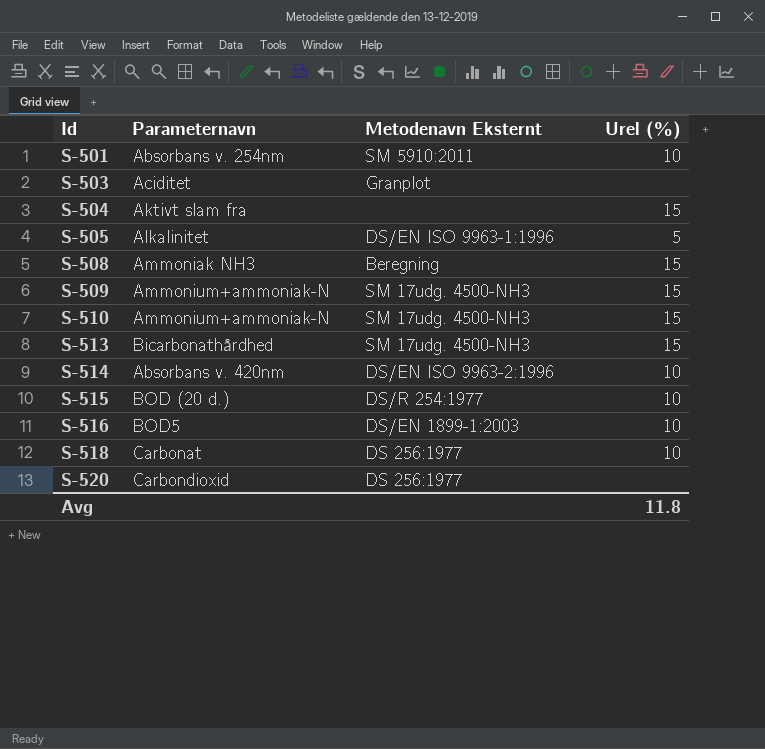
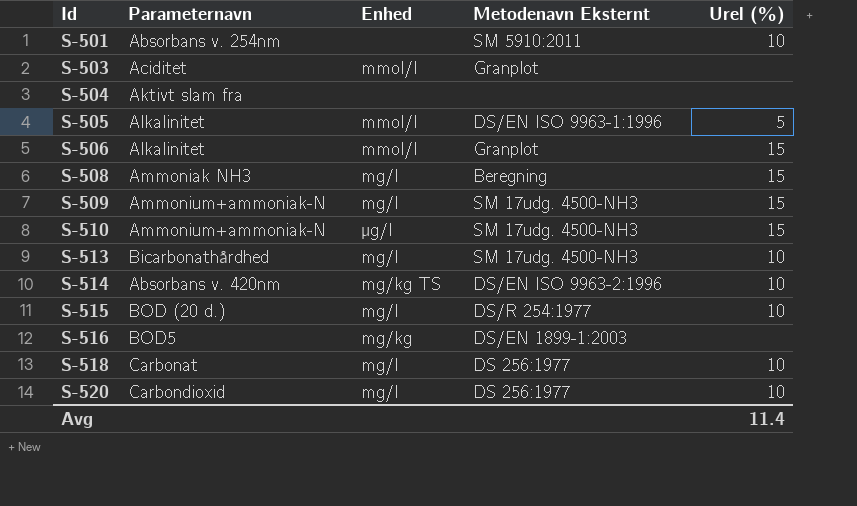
column Enhed | position: none -> 3
S-504 | Urel (%): 15 -> none
row S-506: none -> Alkalinitet | mmol/l | Granplot | 15
S-513 | Urel (%): 15 -> 10
S-516 | Urel (%): 10 -> none
S-520 | Urel (%): none -> 10
Avg | Urel (%): 11.8 -> 11.4

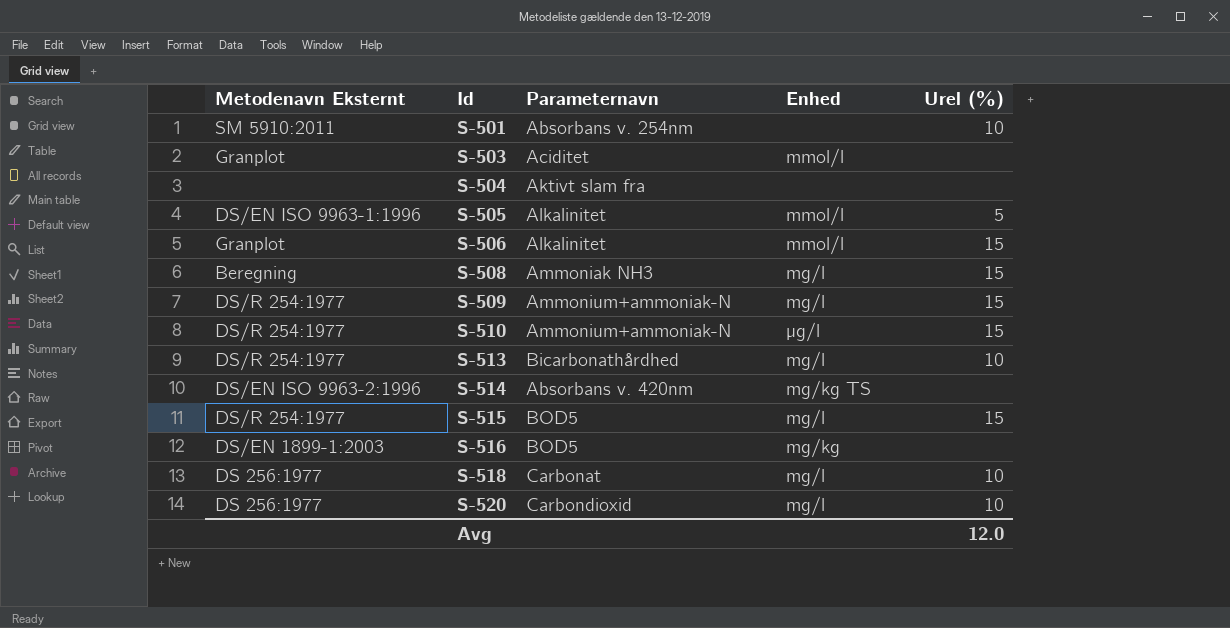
column Metodenavn Eksternt | position: 4 -> 1
S-509 | Metodenavn Eksternt: SM 17udg. 4500-NH3 -> DS/R 254:1977
S-510 | Metodenavn Eksternt: SM 17udg. 4500-NH3 -> DS/R 254:1977
S-513 | Metodenavn Eksternt: SM 17udg. 4500-NH3 -> DS/R 254:1977
S-514 | Urel (%): 10 -> none
S-515 | Parameternavn: BOD (20 d.) -> BOD5
S-515 | Urel (%): 10 -> 15
Avg | Urel (%): 11.4 -> 12.0

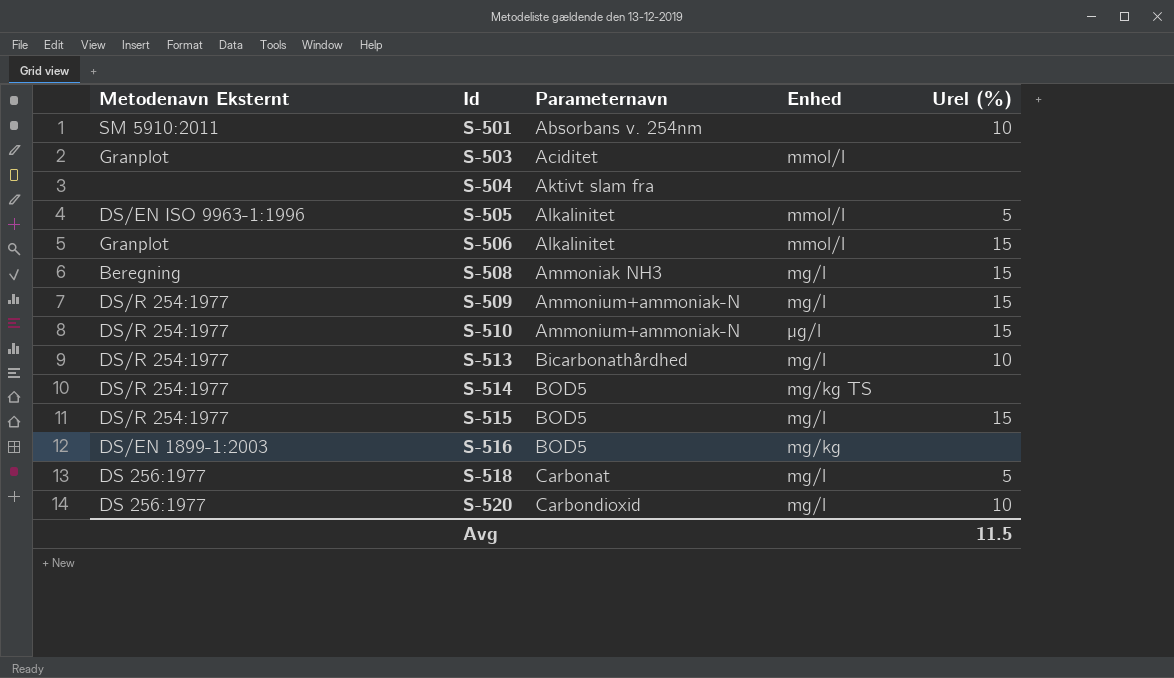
S-514 | Metodenavn Eksternt: DS/EN ISO 9963-2:1996 -> DS/R 254:1977
S-514 | Parameternavn: Absorbans v. 420nm -> BOD5
S-518 | Urel (%): 10 -> 5
Avg | Urel (%): 12.0 -> 11.5

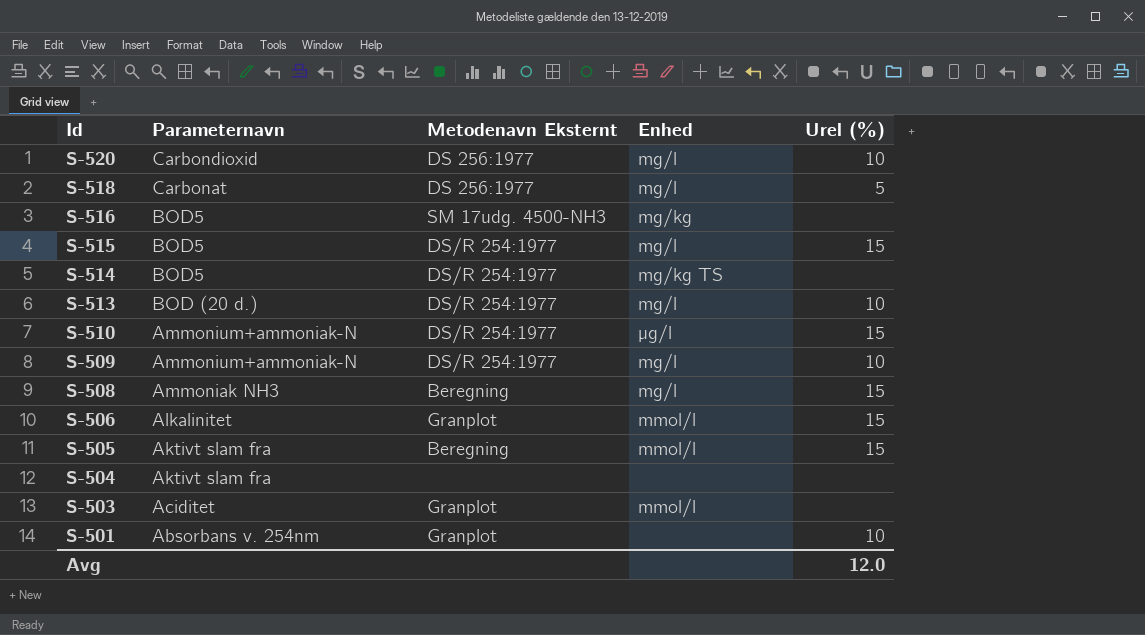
row order: Id ascending -> Id descending
column Metodenavn Eksternt | position: 1 -> 3
S-516 | Metodenavn Eksternt: DS/EN 1899-1:2003 -> SM 17udg. 4500-NH3
S-513 | Parameternavn: Bicarbonathårdhed -> BOD (20 d.)
S-509 | Urel (%): 15 -> 10
S-505 | Parameternavn: Alkalinitet -> Aktivt slam fra
S-505 | Metodenavn Eksternt: DS/EN ISO 9963-1:1996 -> Beregning
S-505 | Urel (%): 5 -> 15
S-501 | Metodenavn Eksternt: SM 5910:2011 -> Granplot
Avg | Urel (%): 11.5 -> 12.0

